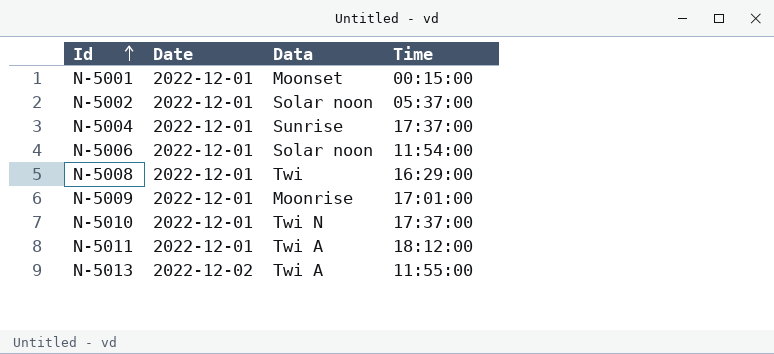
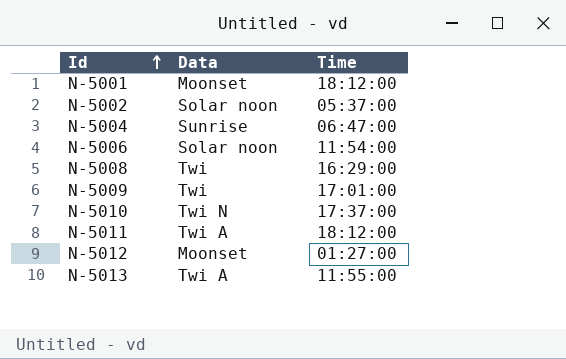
column Date | position: 2 -> none
N-5001 | Time: 00:15:00 -> 18:12:00
N-5004 | Time: 17:37:00 -> 06:47:00
N-5009 | Data: Moonrise -> Twi
row N-5012: none -> Moonset | 01:27:00

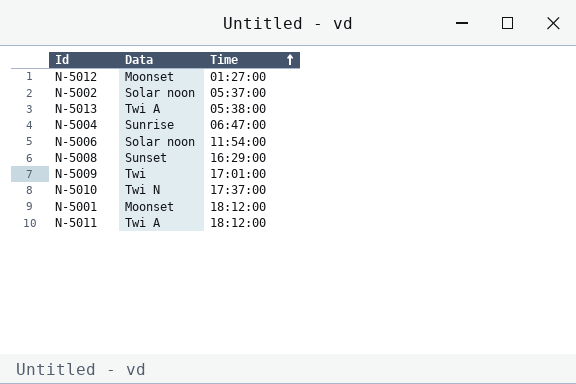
row order: Id ascending -> Time ascending
N-5013 | Time: 11:55:00 -> 05:38:00
N-5008 | Data: Twi -> Sunset

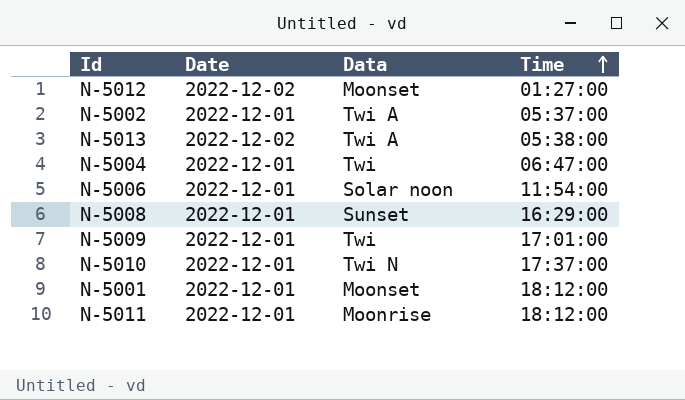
column Date | position: none -> 2
N-5002 | Data: Solar noon -> Twi A
N-5004 | Data: Sunrise -> Twi
N-5011 | Data: Twi A -> Moonrise

